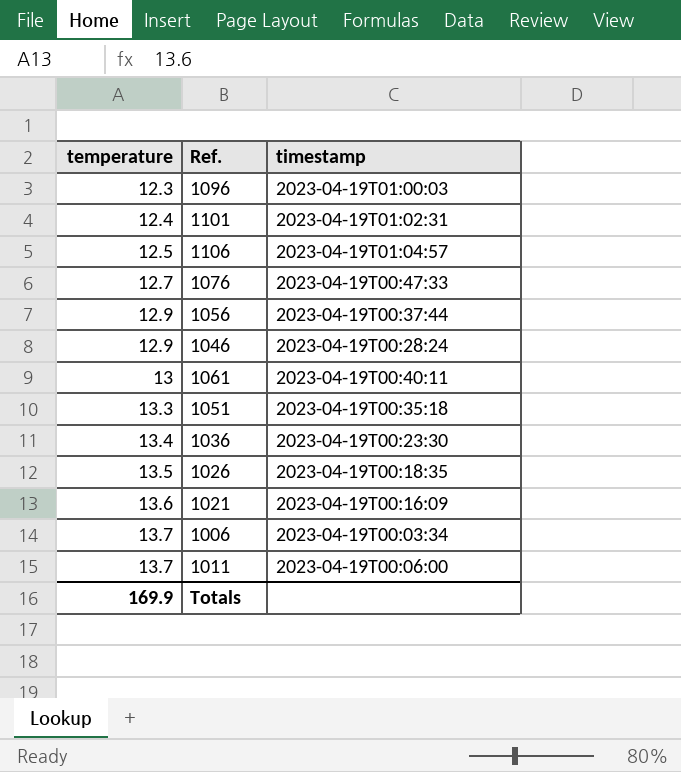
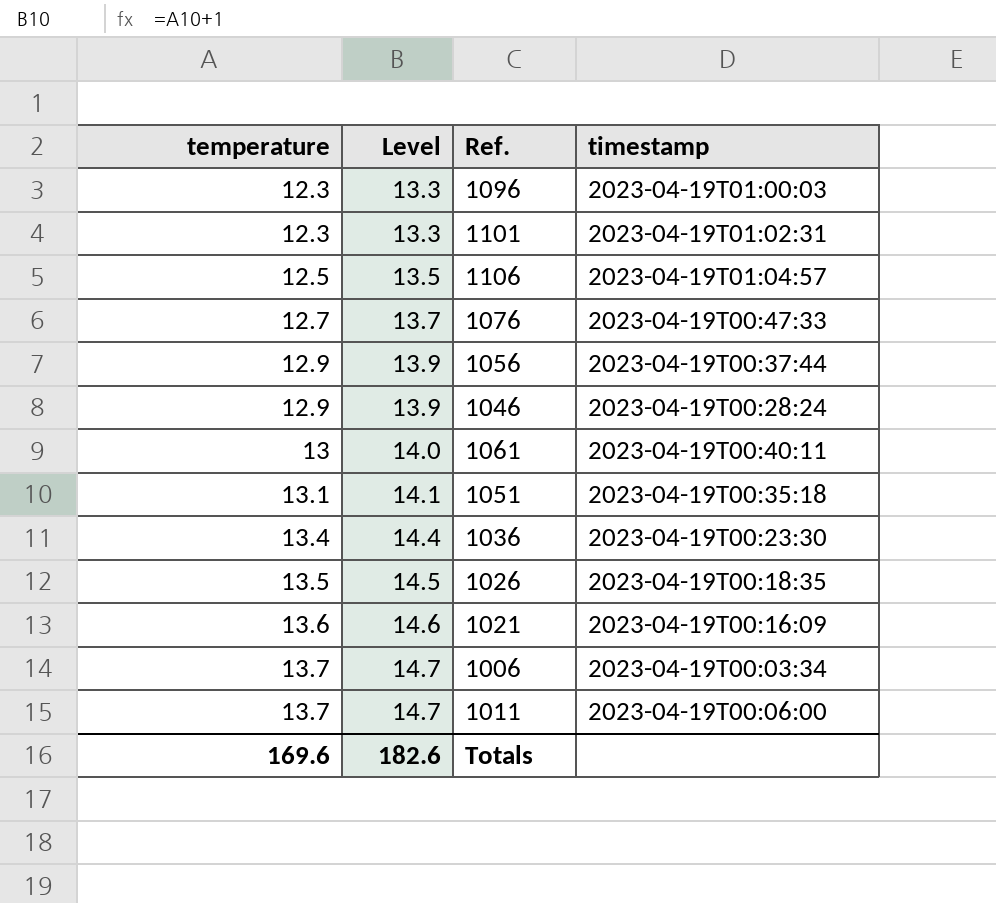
column Level | formula: none -> [temperature] + 1
1101 | temperature: 12.4 -> 12.3
1051 | temperature: 13.3 -> 13.1
Totals | temperature: 169.9 -> 169.6

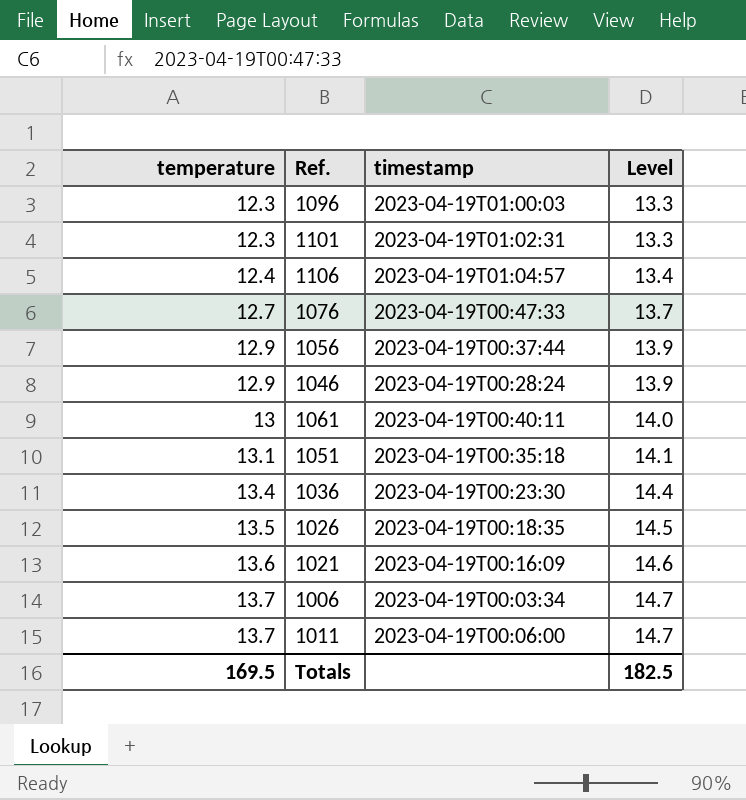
column Level | position: 2 -> 4
1106 | temperature: 12.5 -> 12.4
1106 | Level: 13.5 -> 13.4
Totals | temperature: 169.6 -> 169.5
Totals | Level: 182.6 -> 182.5

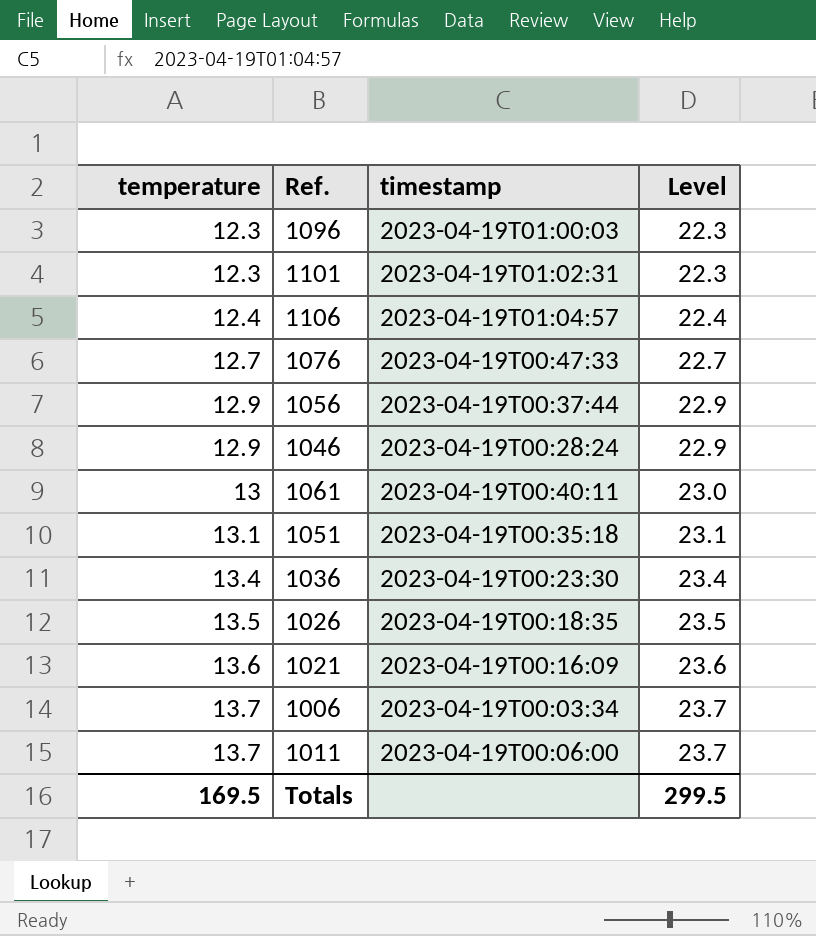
column Level | formula: [temperature] + 1 -> [temperature] + 10
Totals | Level: 182.5 -> 299.5

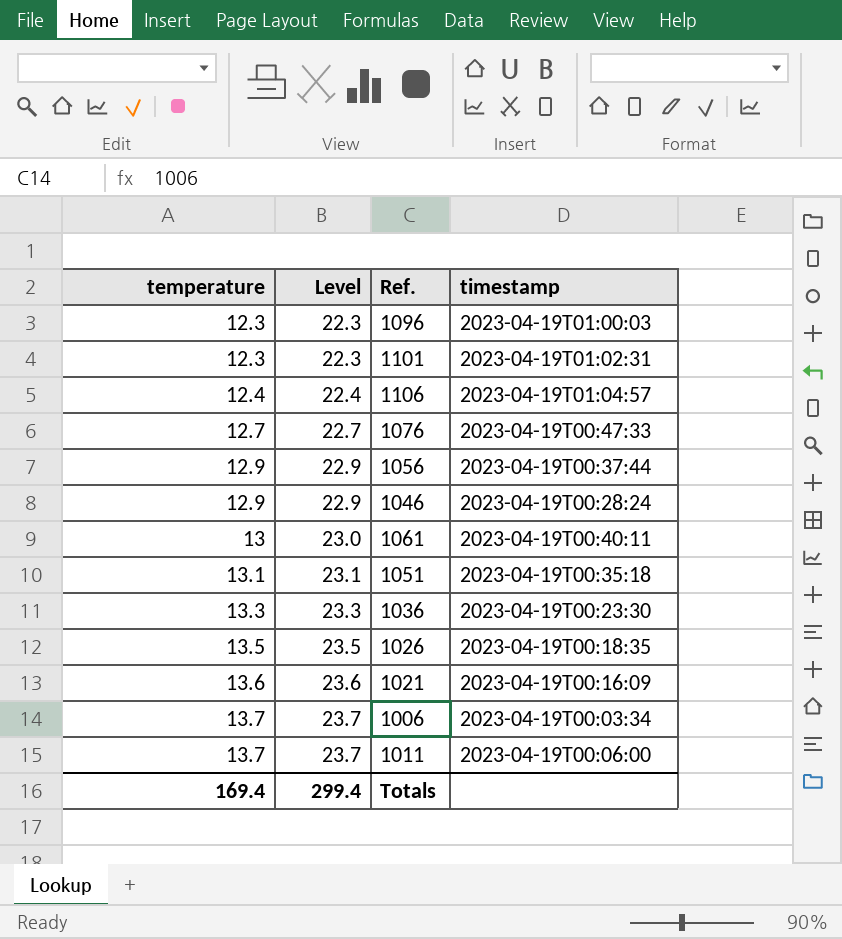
column Level | position: 4 -> 2
1036 | temperature: 13.4 -> 13.3
1036 | Level: 23.4 -> 23.3
Totals | temperature: 169.5 -> 169.4
Totals | Level: 299.5 -> 299.4

